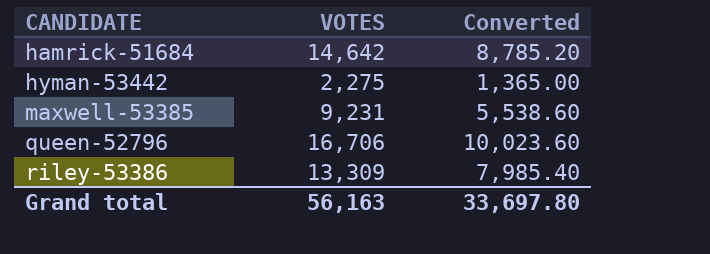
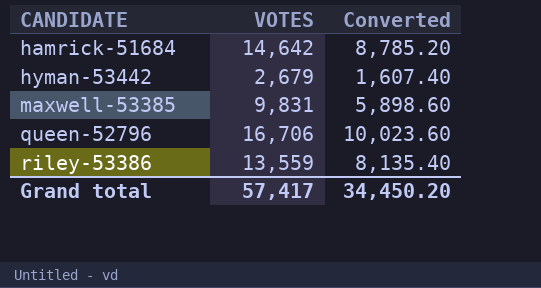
hyman-53442 | VOTES: 2,275 -> 2,679
hyman-53442 | Converted: 1,365.00 -> 1,607.40
maxwell-53385 | VOTES: 9,231 -> 9,831
maxwell-53385 | Converted: 5,538.60 -> 5,898.60
riley-53386 | VOTES: 13,309 -> 13,559
riley-53386 | Converted: 7,985.40 -> 8,135.40
Grand total | VOTES: 56,163 -> 57,417
Grand total | Converted: 33,697.80 -> 34,450.20

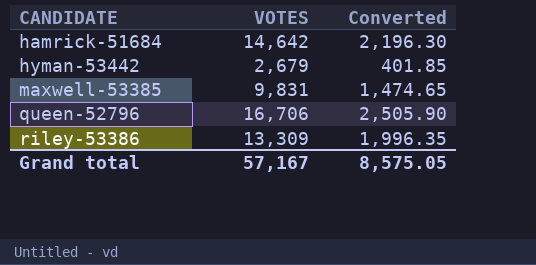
column Converted | formula: [VOTES] * 0.6 -> [VOTES] * 0.15
riley-53386 | VOTES: 13,559 -> 13,309
Grand total | VOTES: 57,417 -> 57,167
Grand total | Converted: 34,450.20 -> 8,575.05

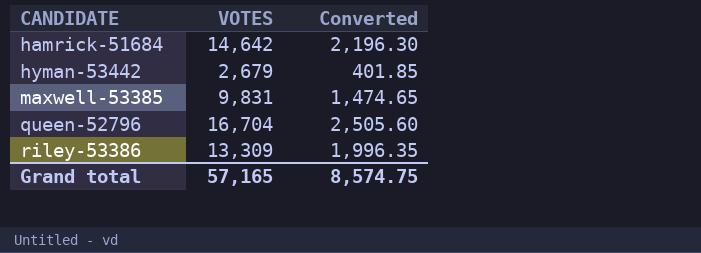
queen-52796 | VOTES: 16,706 -> 16,704
queen-52796 | Converted: 2,505.90 -> 2,505.60
Grand total | VOTES: 57,167 -> 57,165
Grand total | Converted: 8,575.05 -> 8,574.75

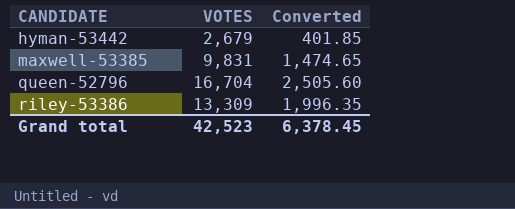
row hamrick-51684: 14,642 | 2,196.30 -> none
Grand total | VOTES: 57,165 -> 42,523
Grand total | Converted: 8,574.75 -> 6,378.45

